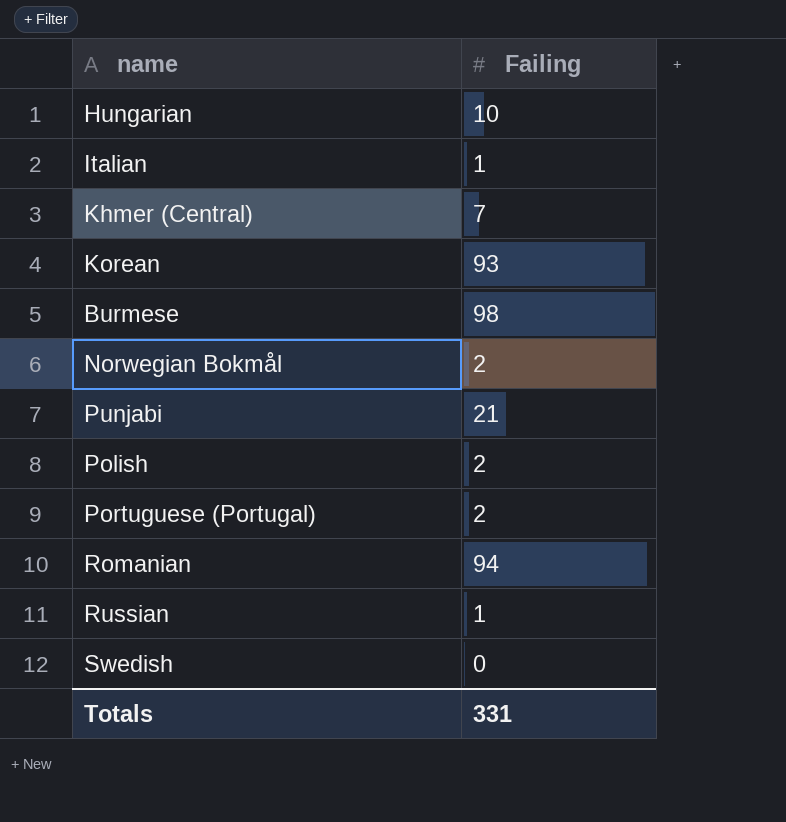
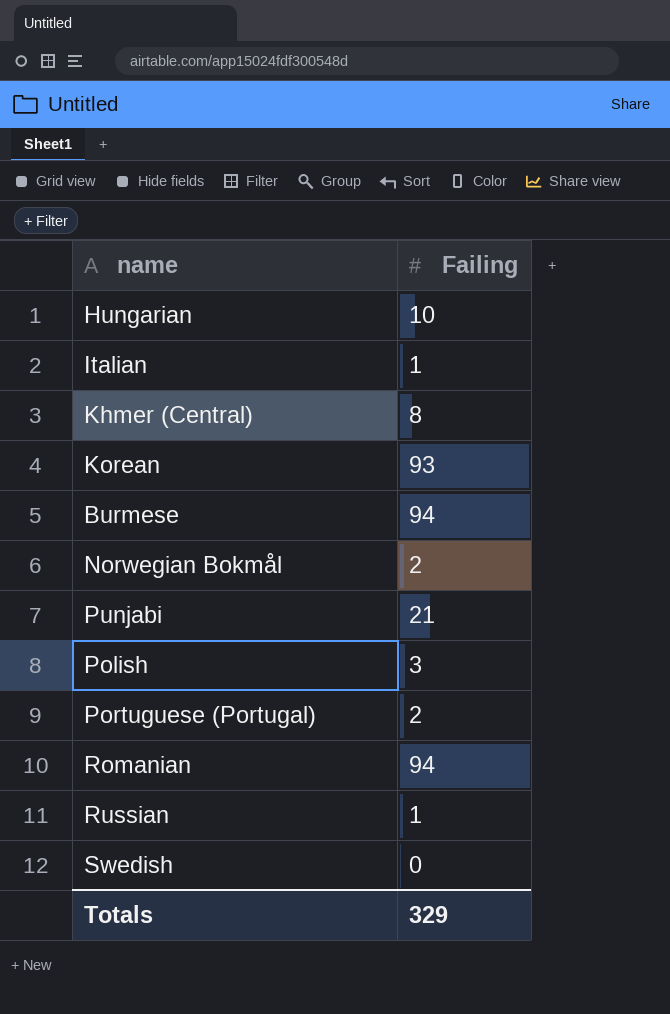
Khmer (Central) | Failing: 7 -> 8
Burmese | Failing: 98 -> 94
Polish | Failing: 2 -> 3
Totals | Failing: 331 -> 329

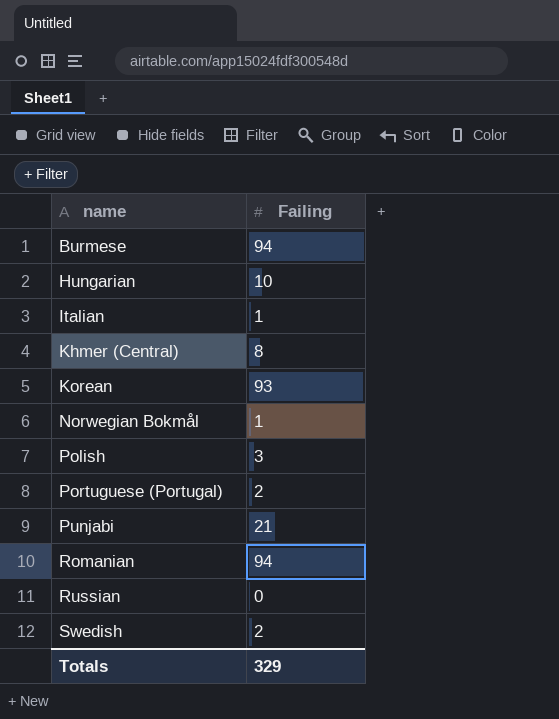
row order: none -> name ascending
Norwegian Bokmål | Failing: 2 -> 1
Russian | Failing: 1 -> 0
Swedish | Failing: 0 -> 2

